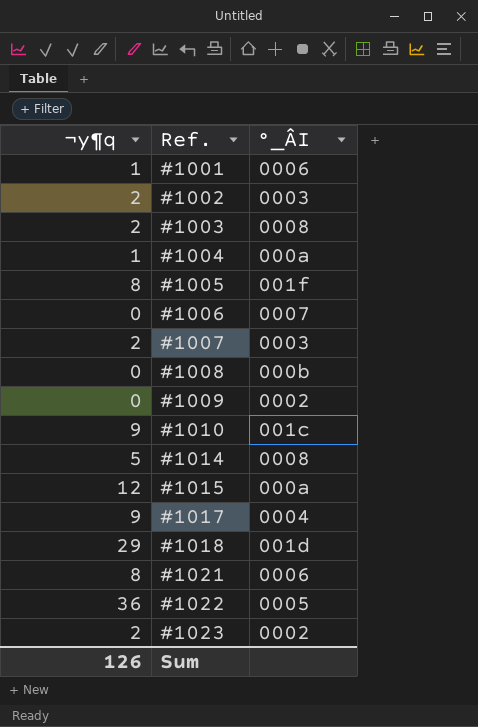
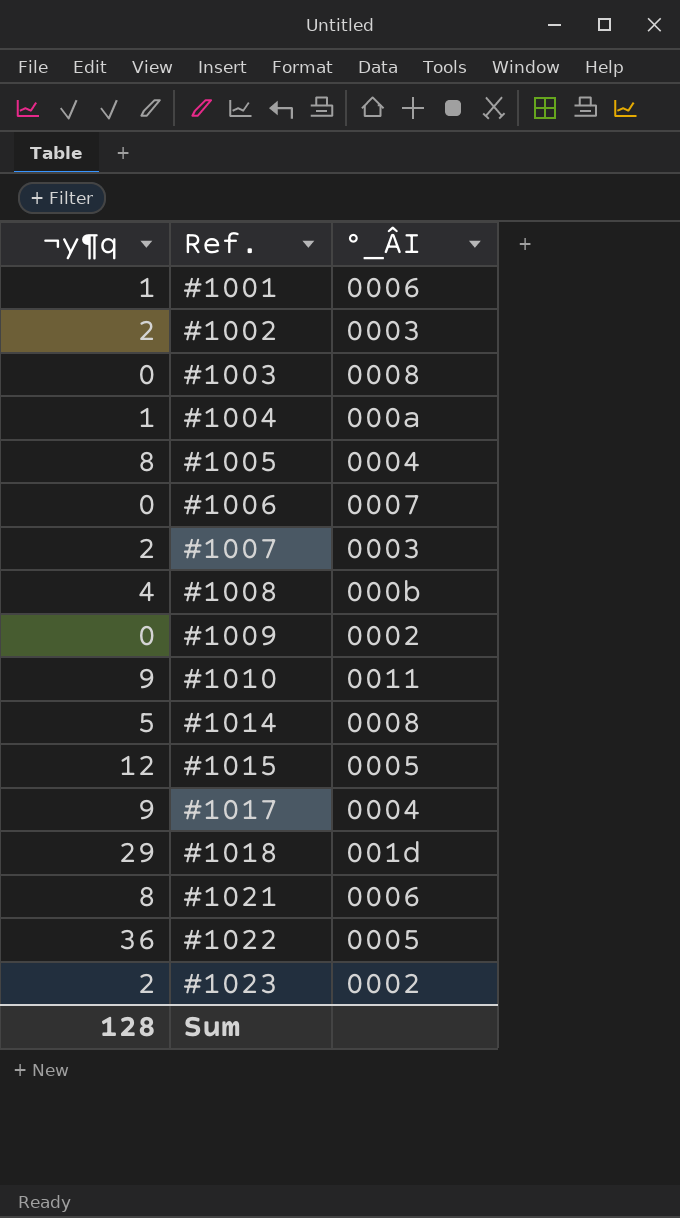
#1003 | ¬y¶q: 2 -> 0
#1005 | °_ÂI: 001f -> 0004
#1008 | ¬y¶q: 0 -> 4
#1010 | °_ÂI: 001c -> 0011
#1015 | °_ÂI: 000a -> 0005
Sum | ¬y¶q: 126 -> 128

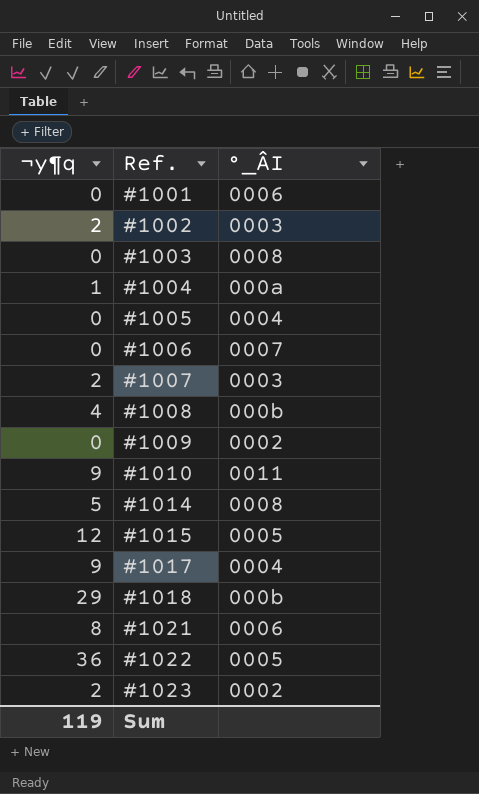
#1001 | ¬y¶q: 1 -> 0
#1005 | ¬y¶q: 8 -> 0
#1018 | °_ÂI: 001d -> 000b
Sum | ¬y¶q: 128 -> 119

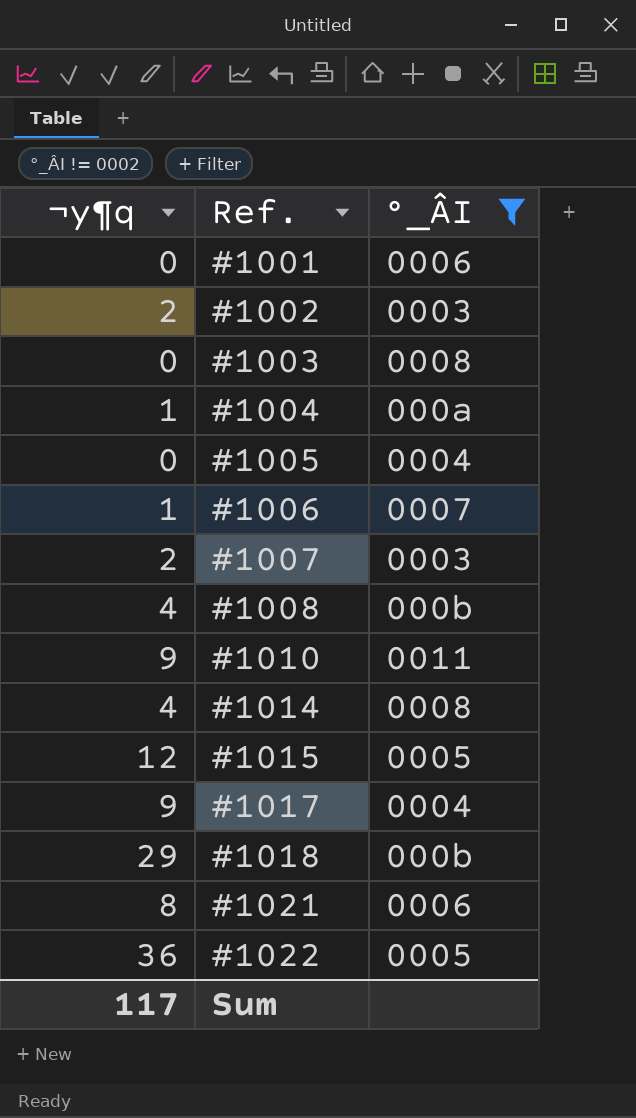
filter: none -> °_ÂI != 0002
#1006 | ¬y¶q: 0 -> 1
#1014 | ¬y¶q: 5 -> 4
Sum | ¬y¶q: 119 -> 117

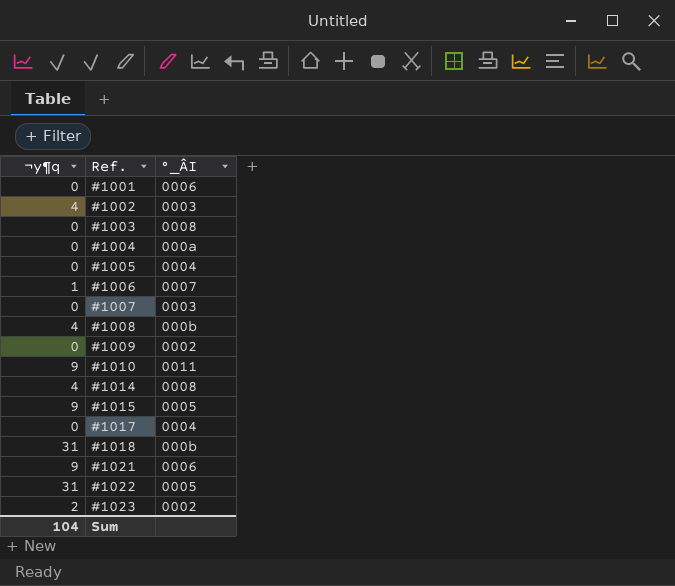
filter: °_ÂI != 0002 -> none
#1002 | ¬y¶q: 2 -> 4
#1004 | ¬y¶q: 1 -> 0
#1007 | ¬y¶q: 2 -> 0
#1015 | ¬y¶q: 12 -> 9
#1017 | ¬y¶q: 9 -> 0
#1018 | ¬y¶q: 29 -> 31
#1021 | ¬y¶q: 8 -> 9
#1022 | ¬y¶q: 36 -> 31
Sum | ¬y¶q: 117 -> 104

